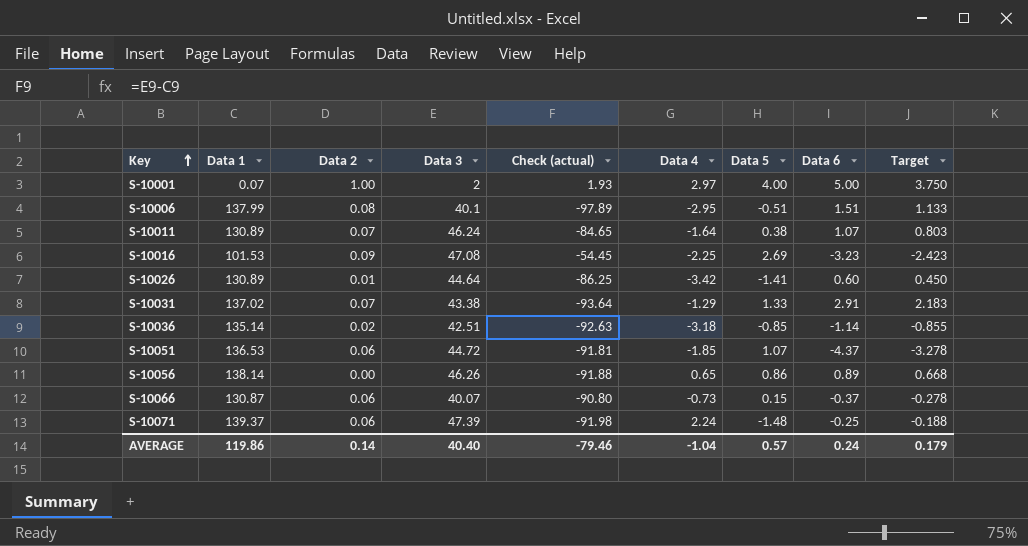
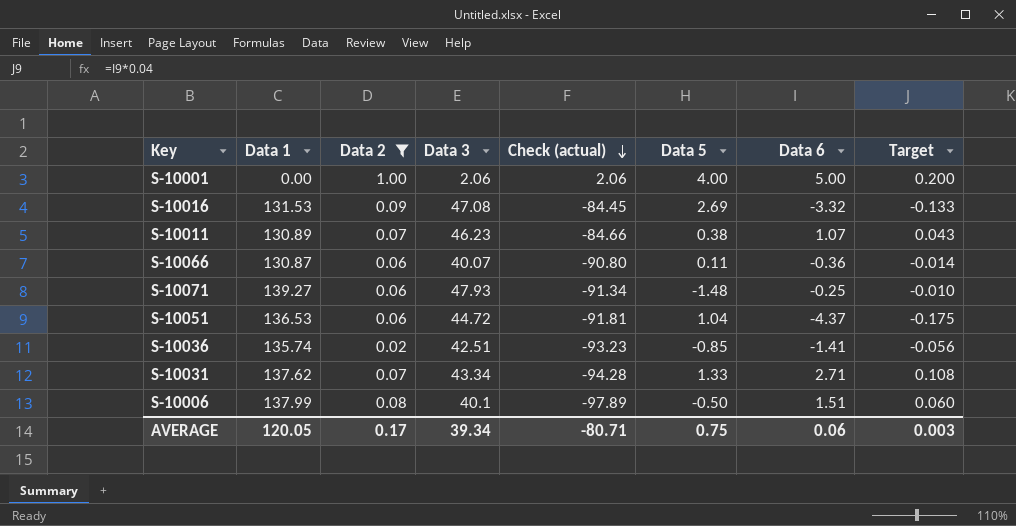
filter: none -> Data 2 >= 0.02
row order: Key ascending -> Check (actual) descending
column Data 4 | position: 6 -> none
column Target | formula: [Data 6] * 0.75 -> [Data 6] * 0.04
S-10001 | Data 1: 0.07 -> 0.00
S-10001 | Data 3: 2 -> 2.06
S-10001 | Check (actual): 1.93 -> 2.06
S-10016 | Data 1: 101.53 -> 131.53
S-10016 | Check (actual): -54.45 -> -84.45
S-10016 | Data 6: -3.23 -> -3.32
S-10011 | Data 3: 46.24 -> 46.23
S-10011 | Check (actual): -84.65 -> -84.66
S-10066 | Data 5: 0.15 -> 0.11
S-10066 | Data 6: -0.37 -> -0.36
S-10071 | Data 1: 139.37 -> 139.27
S-10071 | Data 3: 47.39 -> 47.93
S-10071 | Check (actual): -91.98 -> -91.34
S-10051 | Data 5: 1.07 -> 1.04
S-10036 | Data 1: 135.14 -> 135.74
S-10036 | Check (actual): -92.63 -> -93.23
S-10036 | Data 6: -1.14 -> -1.41
S-10031 | Data 1: 137.02 -> 137.62
S-10031 | Data 3: 43.38 -> 43.34
S-10031 | Check (actual): -93.64 -> -94.28
S-10031 | Data 6: 2.91 -> 2.71
S-10006 | Data 5: -0.51 -> -0.50
AVERAGE | Data 1: 119.86 -> 120.05
AVERAGE | Data 2: 0.14 -> 0.17
AVERAGE | Data 3: 40.40 -> 39.34
AVERAGE | Check (actual): -79.46 -> -80.71
AVERAGE | Data 5: 0.57 -> 0.75
AVERAGE | Data 6: 0.24 -> 0.06
AVERAGE | Target: 0.179 -> 0.003

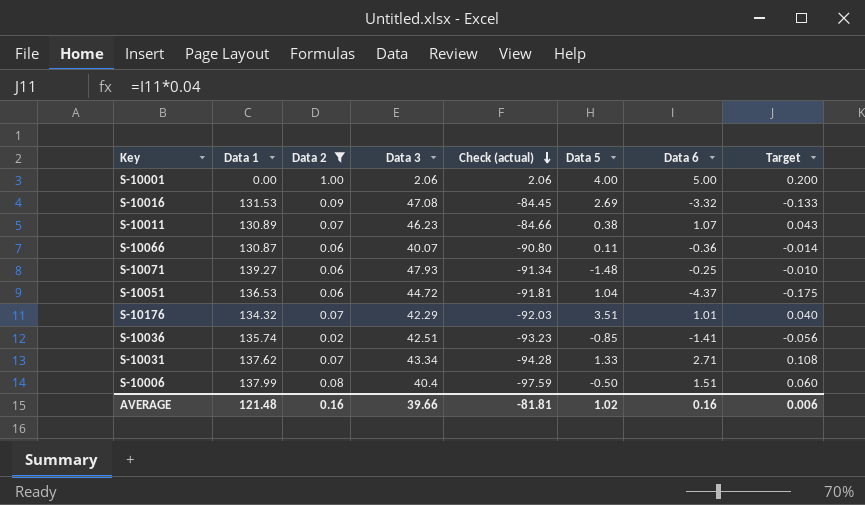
row S-10176: none -> 134.32 | 0.07 | 42.29 | -92.03 | 3.51 | 1.01 | 0.040
S-10006 | Data 3: 40.1 -> 40.4
S-10006 | Check (actual): -97.89 -> -97.59
AVERAGE | Data 1: 120.05 -> 121.48
AVERAGE | Data 2: 0.17 -> 0.16
AVERAGE | Data 3: 39.34 -> 39.66
AVERAGE | Check (actual): -80.71 -> -81.81
AVERAGE | Data 5: 0.75 -> 1.02
AVERAGE | Data 6: 0.06 -> 0.16
AVERAGE | Target: 0.003 -> 0.006

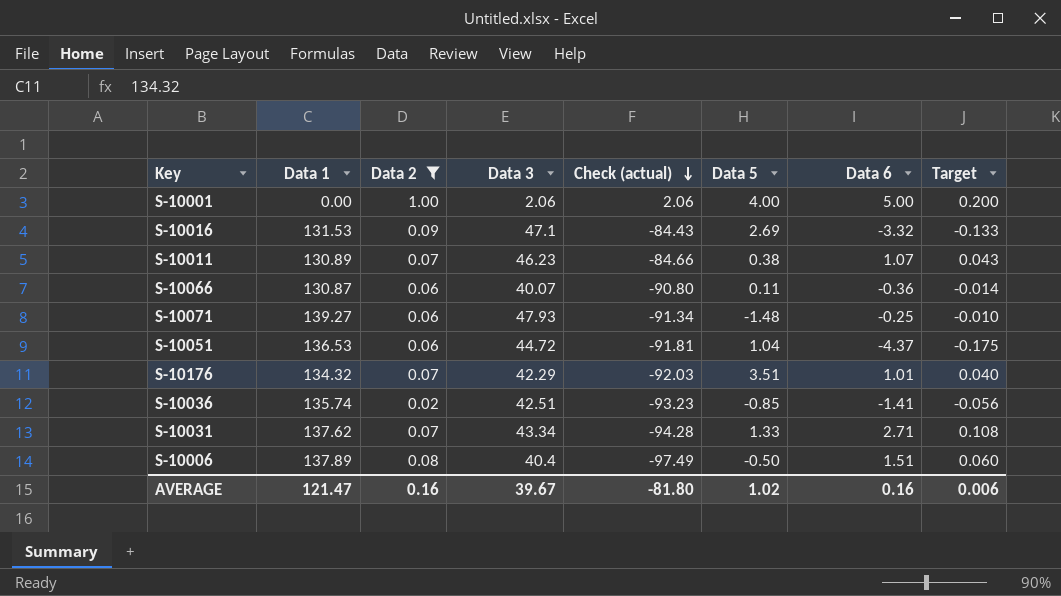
S-10016 | Data 3: 47.08 -> 47.1
S-10016 | Check (actual): -84.45 -> -84.43
S-10006 | Data 1: 137.99 -> 137.89
S-10006 | Check (actual): -97.59 -> -97.49
AVERAGE | Data 1: 121.48 -> 121.47
AVERAGE | Data 3: 39.66 -> 39.67
AVERAGE | Check (actual): -81.81 -> -81.80

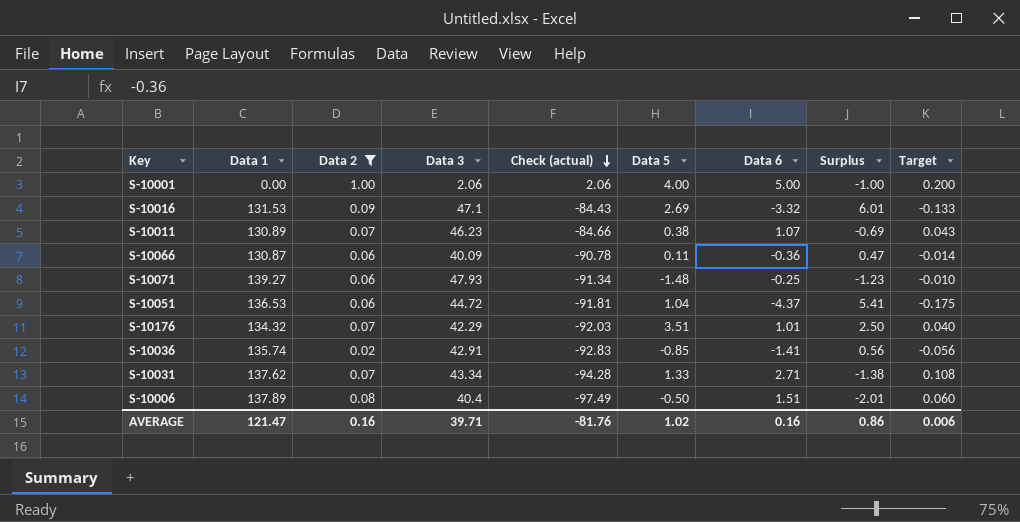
column Surplus | formula: none -> [Data 5] - [Data 6]
S-10066 | Data 3: 40.07 -> 40.09
S-10066 | Check (actual): -90.80 -> -90.78
S-10036 | Data 3: 42.51 -> 42.91
S-10036 | Check (actual): -93.23 -> -92.83
AVERAGE | Data 3: 39.67 -> 39.71
AVERAGE | Check (actual): -81.80 -> -81.76

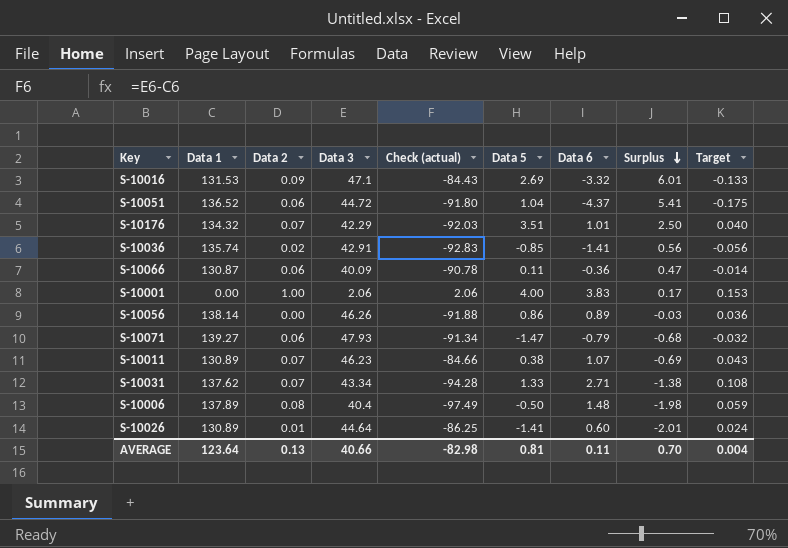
filter: Data 2 >= 0.02 -> none
row order: Check (actual) descending -> Surplus descending
S-10051 | Data 1: 136.53 -> 136.52
S-10051 | Check (actual): -91.81 -> -91.80
S-10001 | Data 6: 5.00 -> 3.83
S-10001 | Surplus: -1.00 -> 0.17
S-10001 | Target: 0.200 -> 0.153
S-10071 | Data 5: -1.48 -> -1.47
S-10071 | Data 6: -0.25 -> -0.79
S-10071 | Surplus: -1.23 -> -0.68
S-10071 | Target: -0.010 -> -0.032
S-10006 | Data 6: 1.51 -> 1.48
S-10006 | Surplus: -2.01 -> -1.98
S-10006 | Target: 0.060 -> 0.059
AVERAGE | Data 1: 121.47 -> 123.64
AVERAGE | Data 2: 0.16 -> 0.13
AVERAGE | Data 3: 39.71 -> 40.66
AVERAGE | Check (actual): -81.76 -> -82.98
AVERAGE | Data 5: 1.02 -> 0.81
AVERAGE | Data 6: 0.16 -> 0.11
AVERAGE | Surplus: 0.86 -> 0.70
AVERAGE | Target: 0.006 -> 0.004

